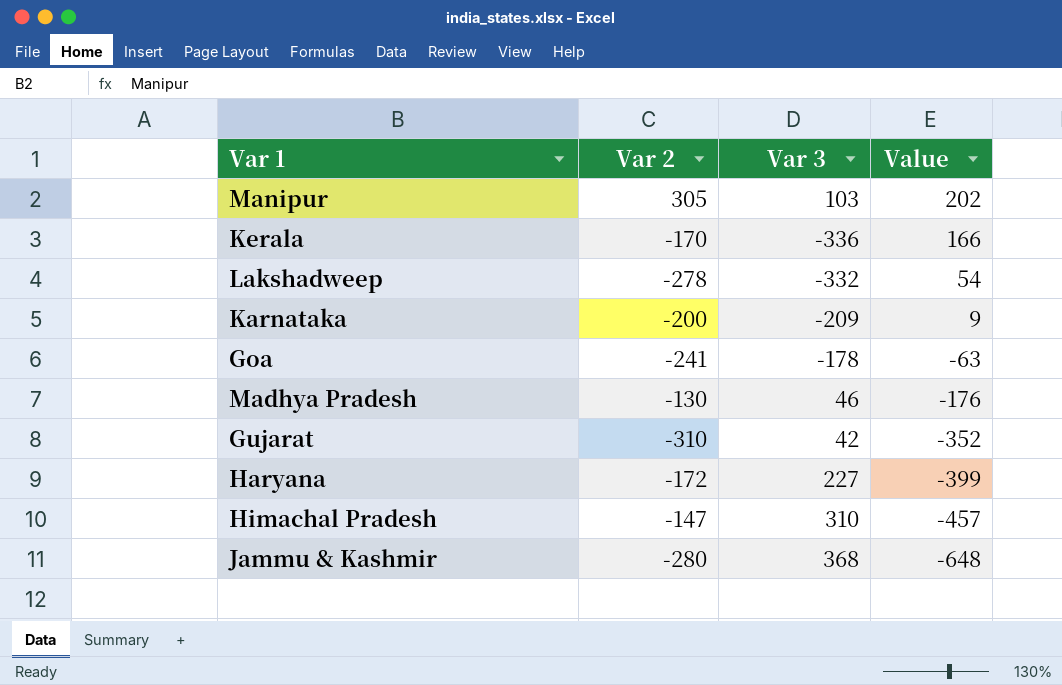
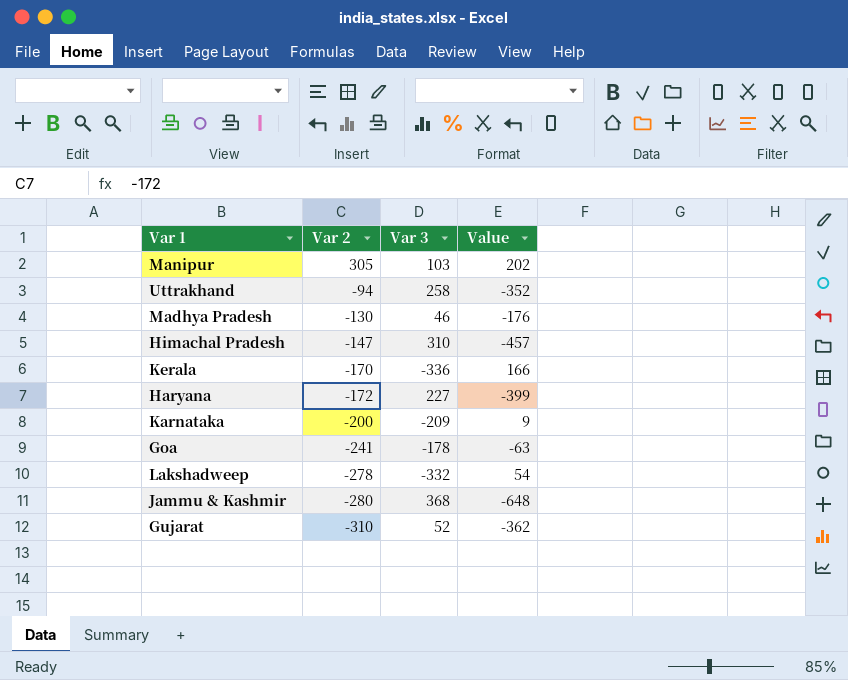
row order: Value descending -> Var 2 descending
row Uttrakhand: none -> -94 | 258 | -352
Gujarat | Var 3: 42 -> 52
Gujarat | Value: -352 -> -362

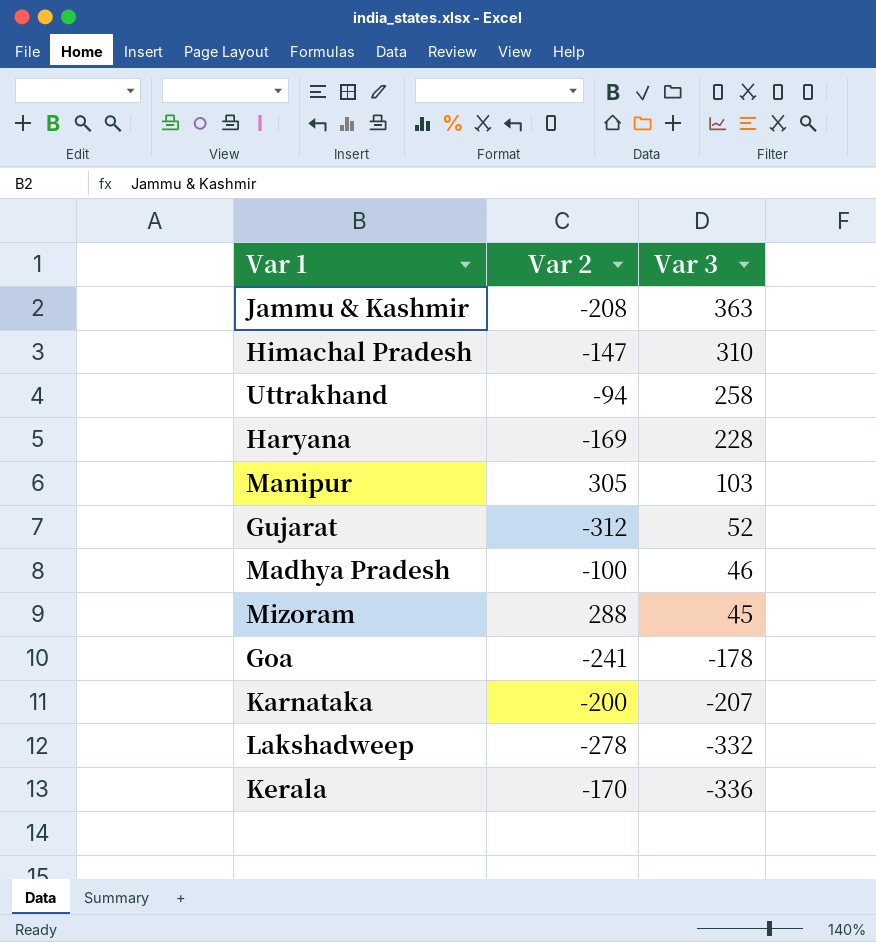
row order: Var 2 descending -> Var 3 descending
column Value | formula: [Var 2] - [Var 3] -> none
Jammu & Kashmir | Var 2: -280 -> -208
Jammu & Kashmir | Var 3: 368 -> 363
Haryana | Var 2: -172 -> -169
Haryana | Var 3: 227 -> 228
Gujarat | Var 2: -310 -> -312
Madhya Pradesh | Var 2: -130 -> -100
row Mizoram: none -> 288 | 45
Karnataka | Var 3: -209 -> -207

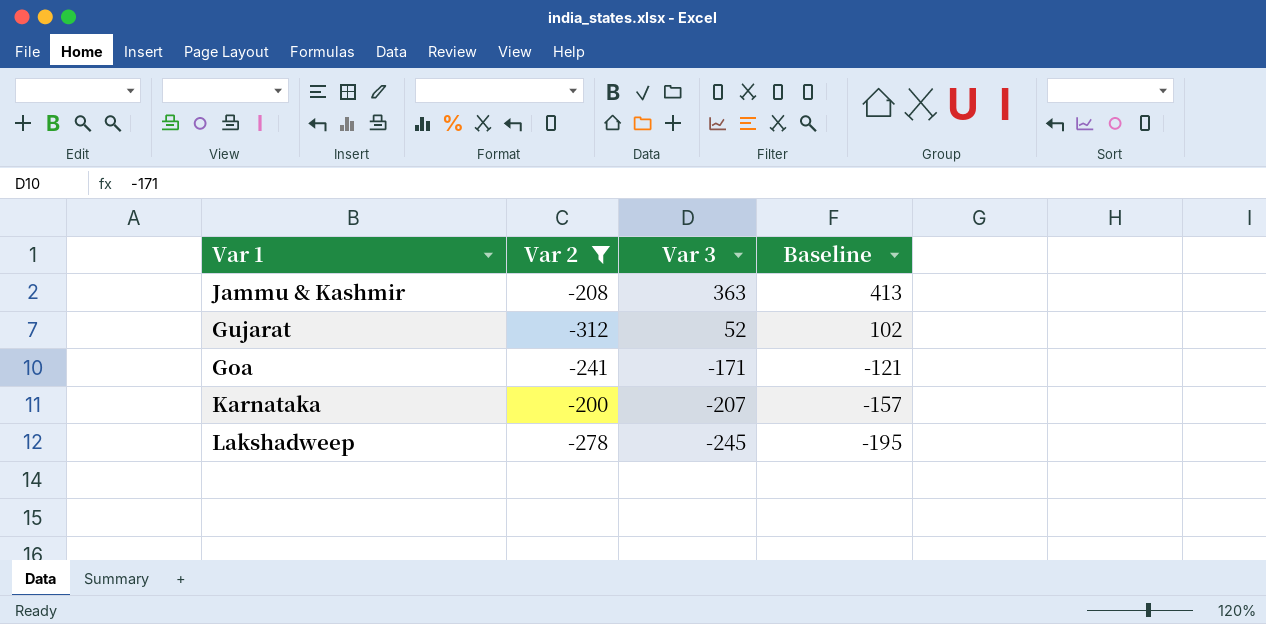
filter: none -> Var 2 <= -200
column Baseline | formula: none -> [Var 3] + 50
Goa | Var 3: -178 -> -171
Lakshadweep | Var 3: -332 -> -245

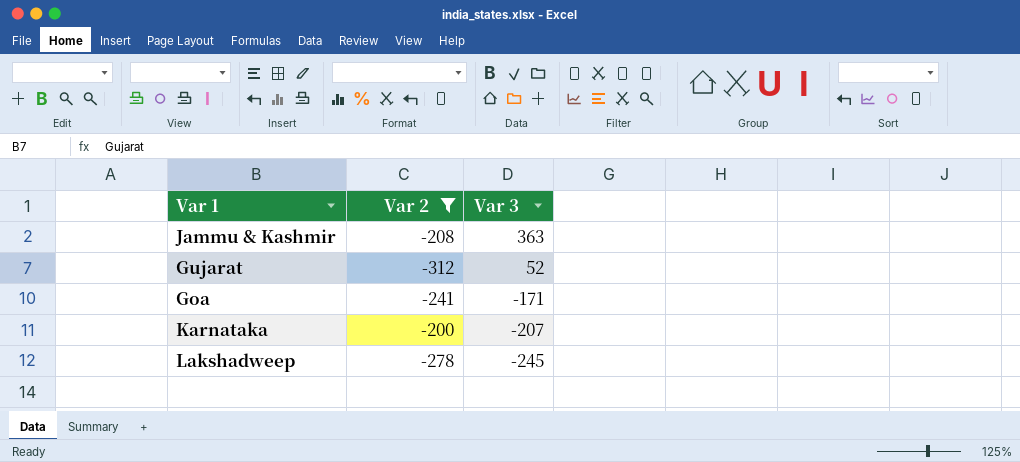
column Baseline | formula: [Var 3] + 50 -> none

